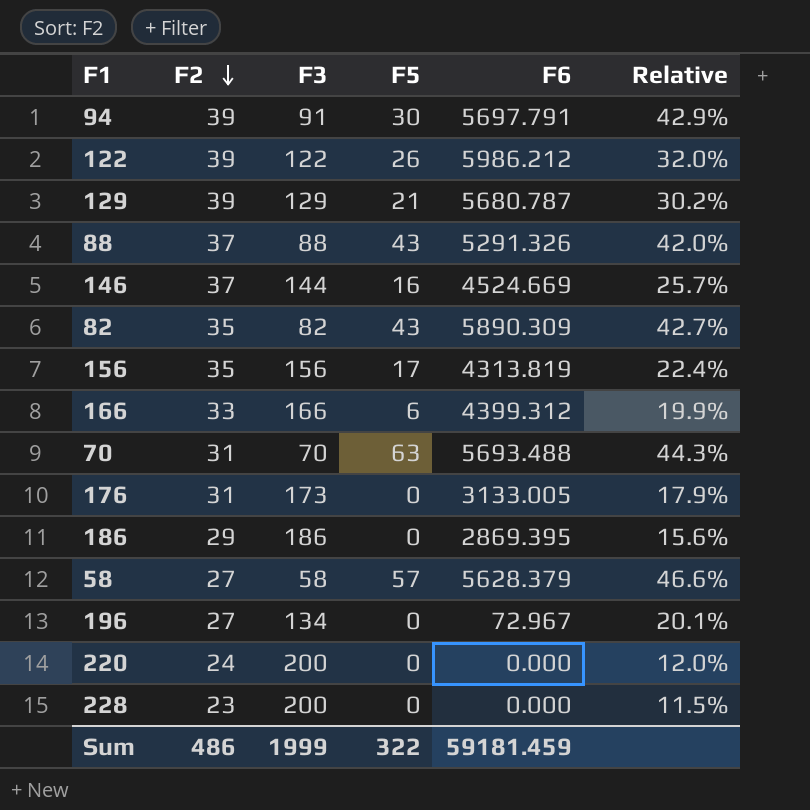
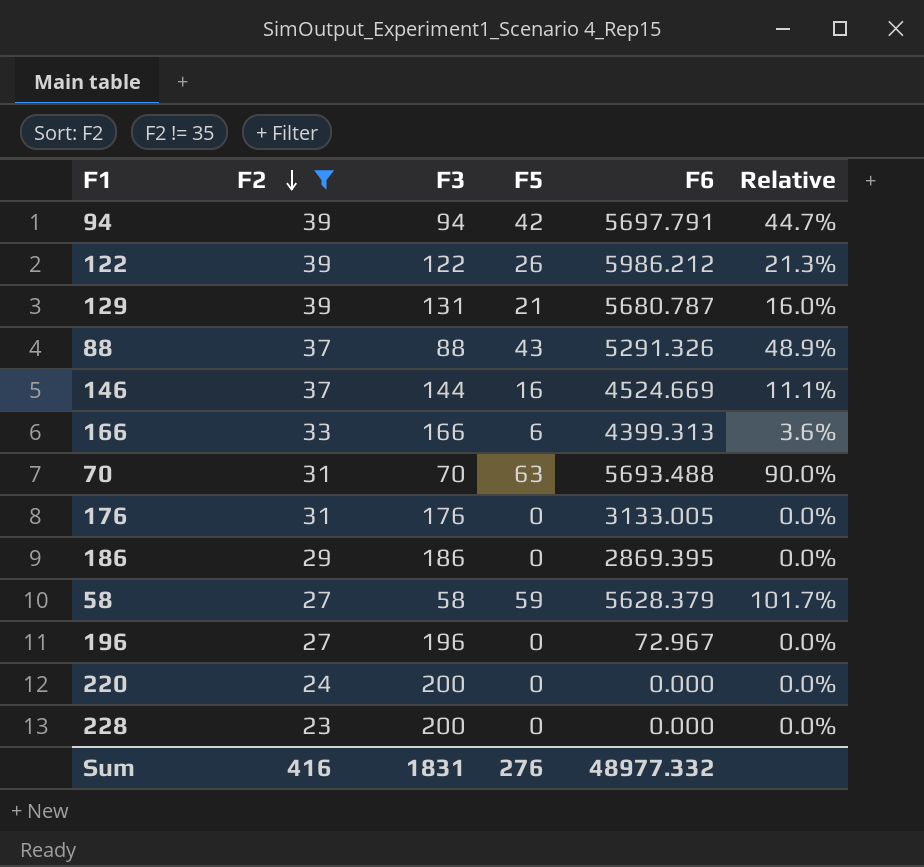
filter: none -> F2 != 35
column Relative | formula: [F2] / [F3] -> [F5] / [F3]
94 | F3: 91 -> 94
94 | F5: 30 -> 42
129 | F3: 129 -> 131
166 | F6: 4399.312 -> 4399.313
176 | F3: 173 -> 176
58 | F5: 57 -> 59
196 | F3: 134 -> 196
Sum | F2: 486 -> 416
Sum | F3: 1999 -> 1831
Sum | F5: 322 -> 276
Sum | F6: 59181.459 -> 48977.332

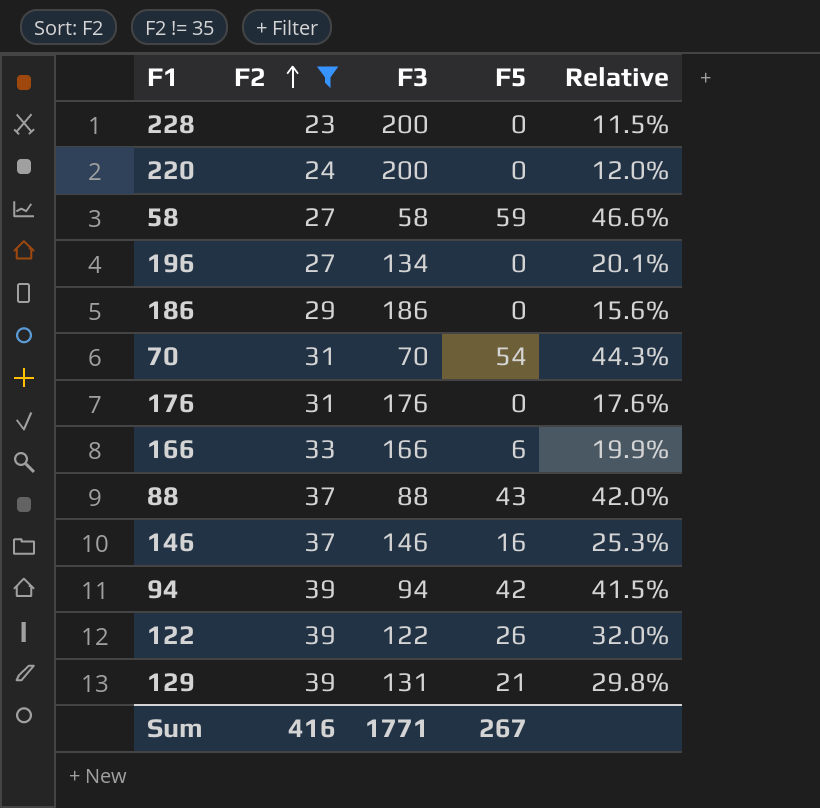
row order: F2 descending -> F2 ascending
column F6 | position: 5 -> none
column Relative | formula: [F5] / [F3] -> [F2] / [F3]
196 | F3: 196 -> 134
70 | F5: 63 -> 54
146 | F3: 144 -> 146
Sum | F3: 1831 -> 1771
Sum | F5: 276 -> 267

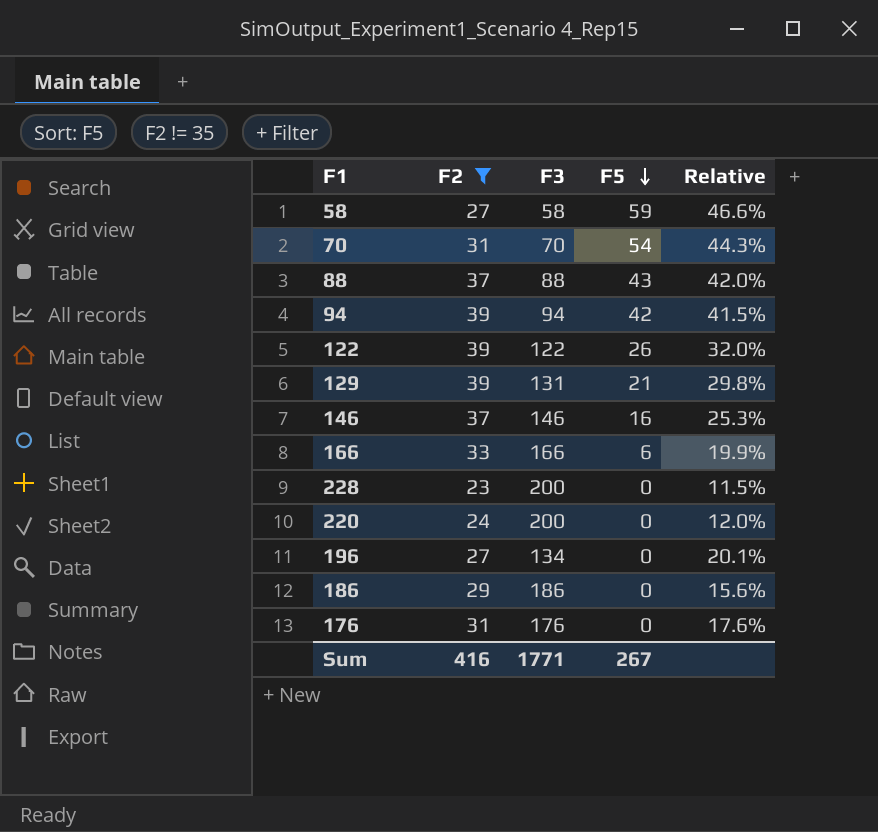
row order: F2 ascending -> F5 descending

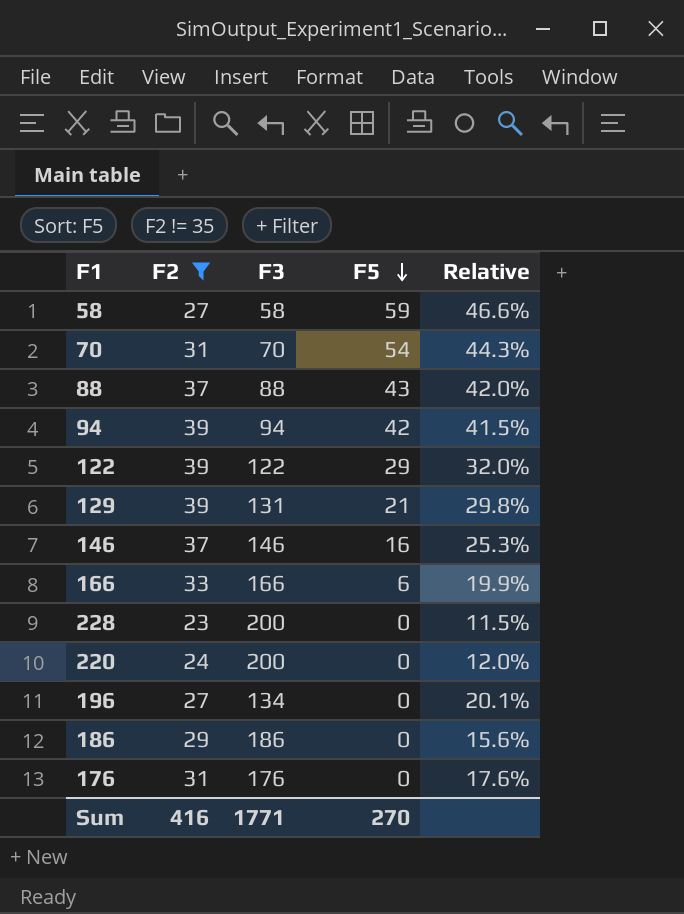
122 | F5: 26 -> 29
Sum | F5: 267 -> 270

